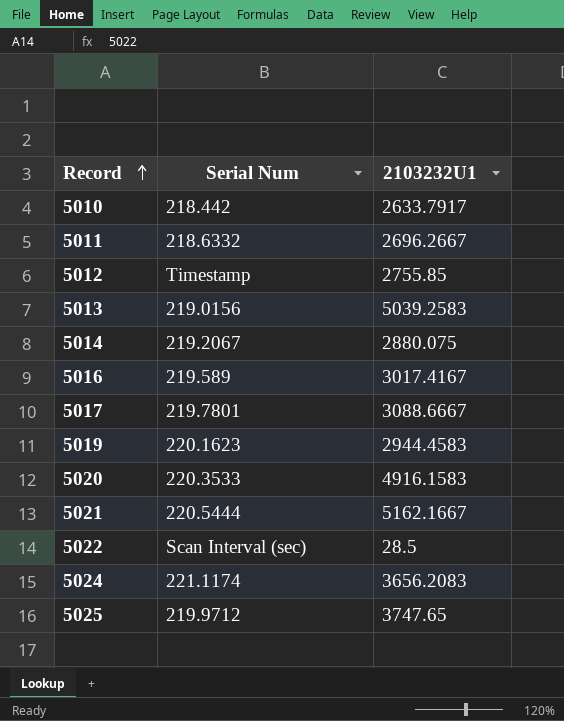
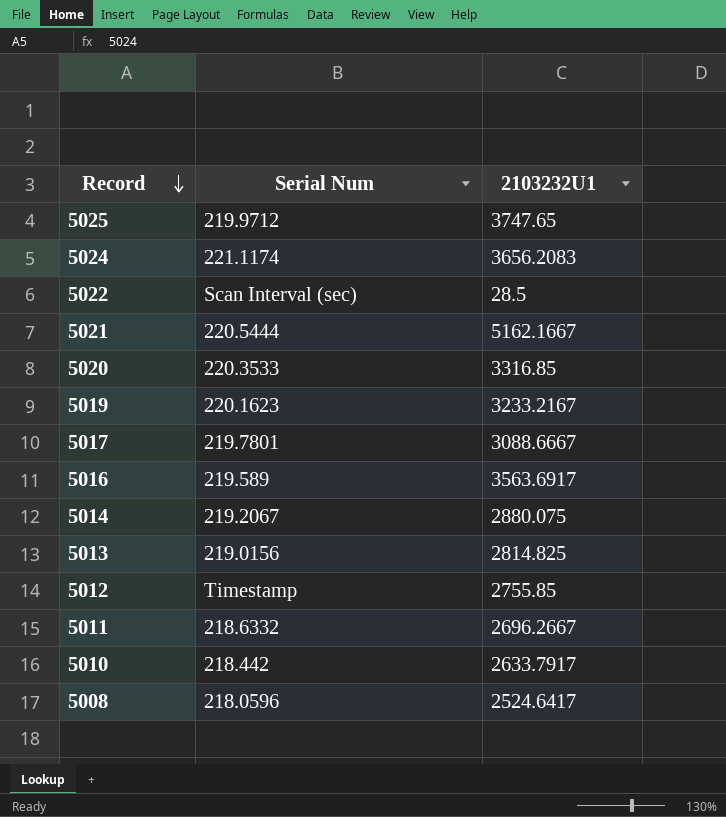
row order: Record ascending -> Record descending
5020 | 2103232U1: 4916.1583 -> 3316.85
5019 | 2103232U1: 2944.4583 -> 3233.2167
5016 | 2103232U1: 3017.4167 -> 3563.6917
5013 | 2103232U1: 5039.2583 -> 2814.825
row 5008: none -> 218.0596 | 2524.6417

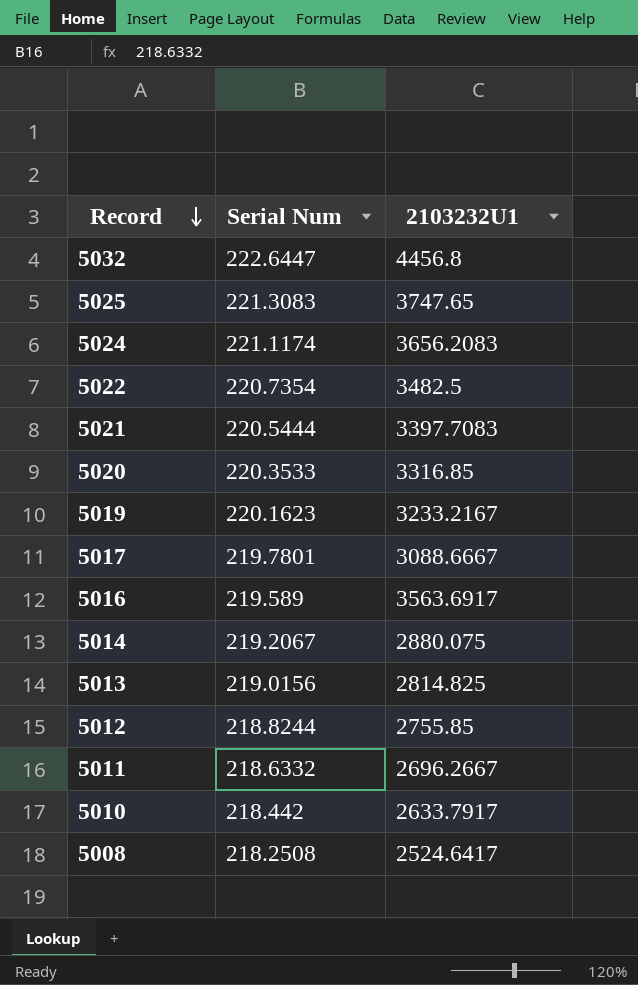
row 5032: none -> 222.6447 | 4456.8
5025 | Serial Num: 219.9712 -> 221.3083
5022 | Serial Num: Scan Interval (sec) -> 220.7354
5022 | 2103232U1: 28.5 -> 3482.5
5021 | 2103232U1: 5162.1667 -> 3397.7083
5012 | Serial Num: Timestamp -> 218.8244
5008 | Serial Num: 218.0596 -> 218.2508

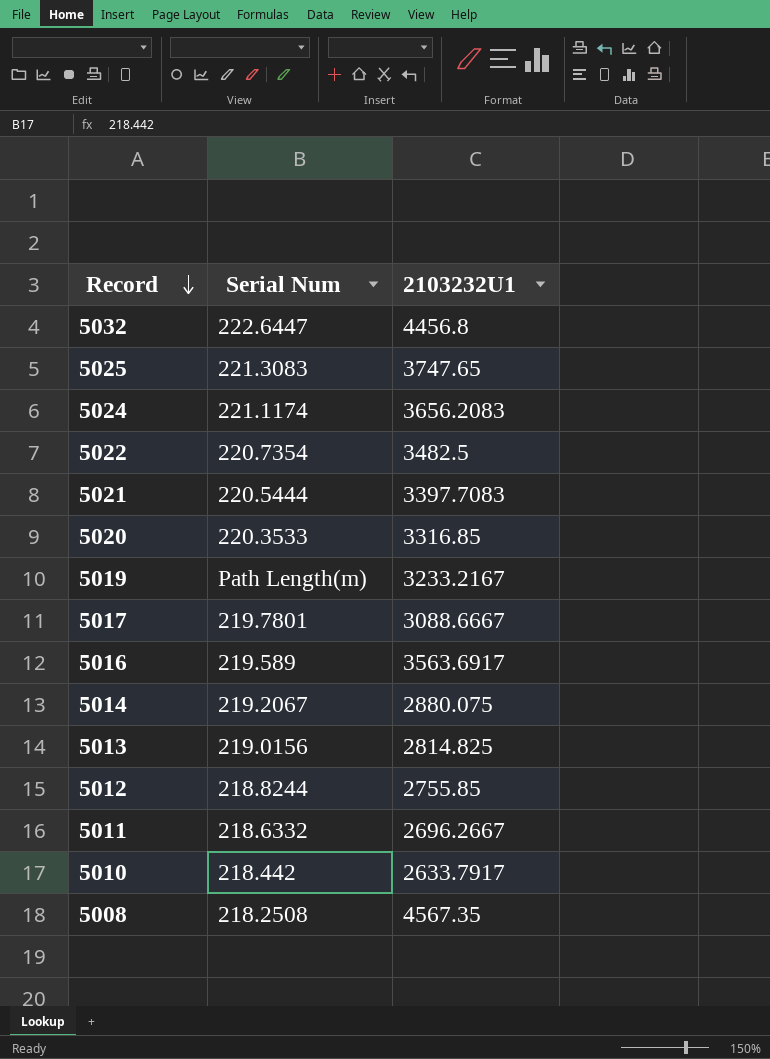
5019 | Serial Num: 220.1623 -> Path Length(m)
5008 | 2103232U1: 2524.6417 -> 4567.35

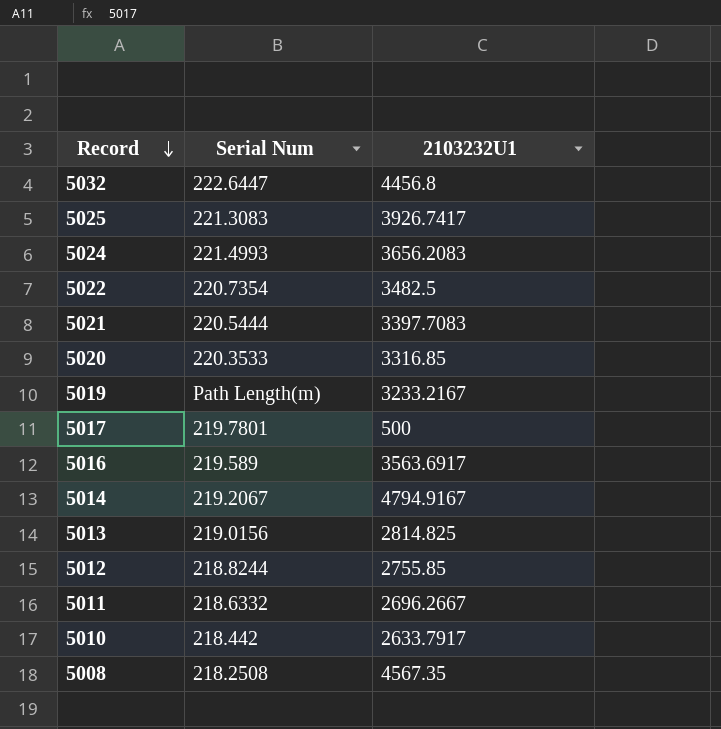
5025 | 2103232U1: 3747.65 -> 3926.7417
5024 | Serial Num: 221.1174 -> 221.4993
5017 | 2103232U1: 3088.6667 -> 500
5014 | 2103232U1: 2880.075 -> 4794.9167

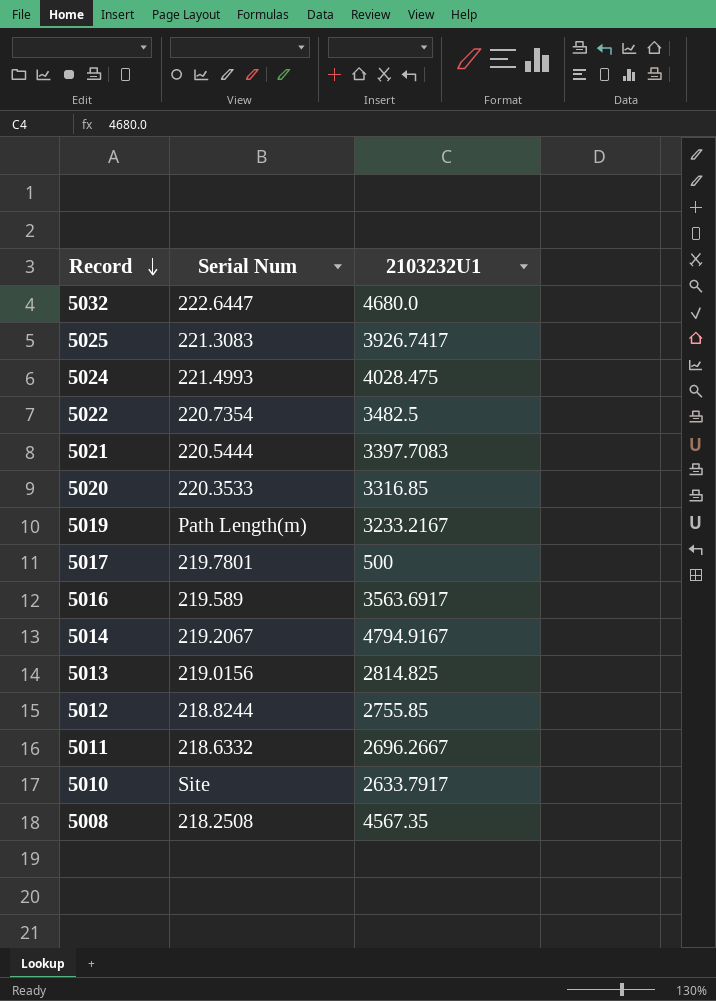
5032 | 2103232U1: 4456.8 -> 4680.0
5024 | 2103232U1: 3656.2083 -> 4028.475
5010 | Serial Num: 218.442 -> Site

